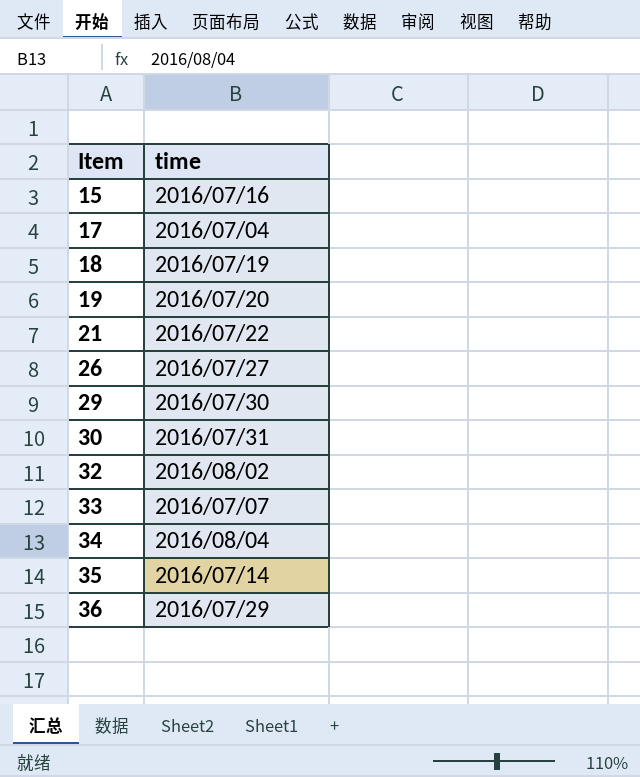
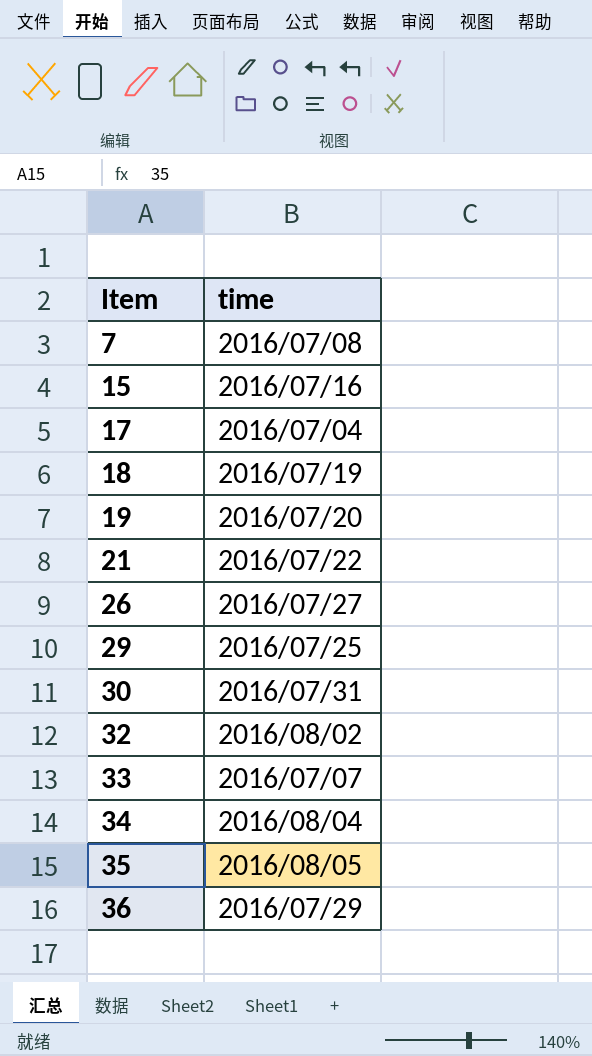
row 7: none -> 2016/07/08
29 | time: 2016/07/30 -> 2016/07/25
35 | time: 2016/07/14 -> 2016/08/05

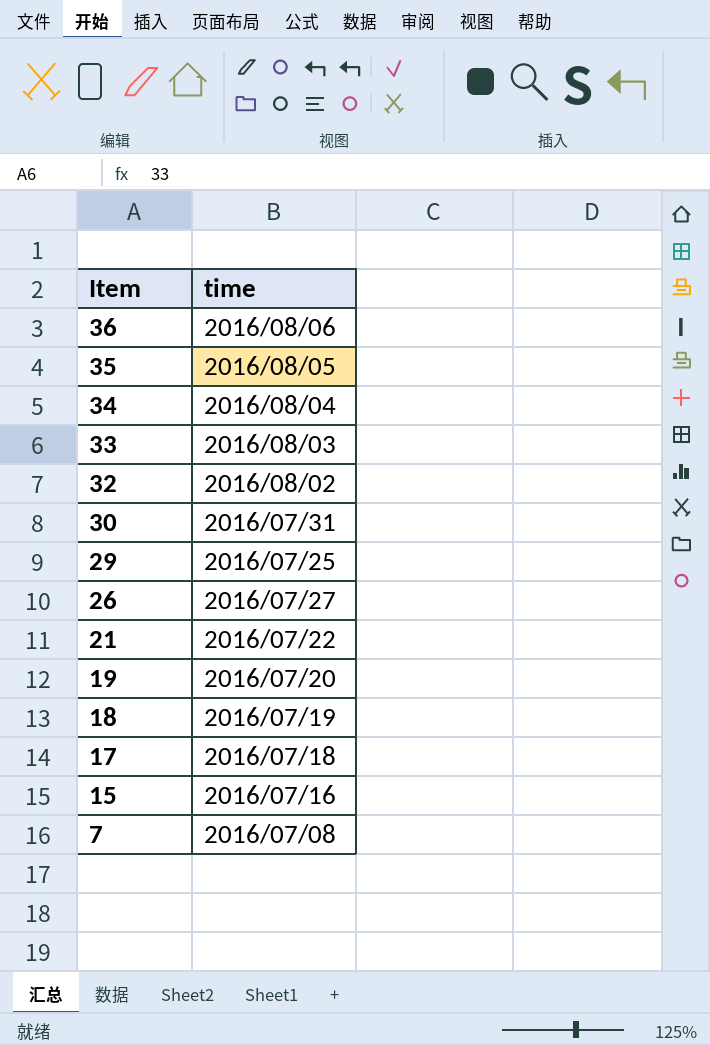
row order: Item ascending -> Item descending
36 | time: 2016/07/29 -> 2016/08/06
33 | time: 2016/07/07 -> 2016/08/03
17 | time: 2016/07/04 -> 2016/07/18

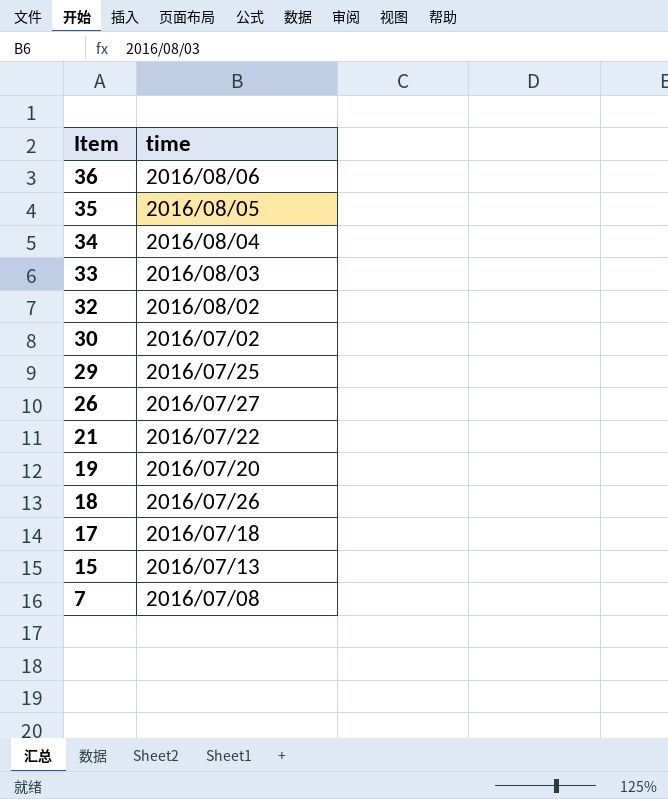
30 | time: 2016/07/31 -> 2016/07/02
18 | time: 2016/07/19 -> 2016/07/26
15 | time: 2016/07/16 -> 2016/07/13

